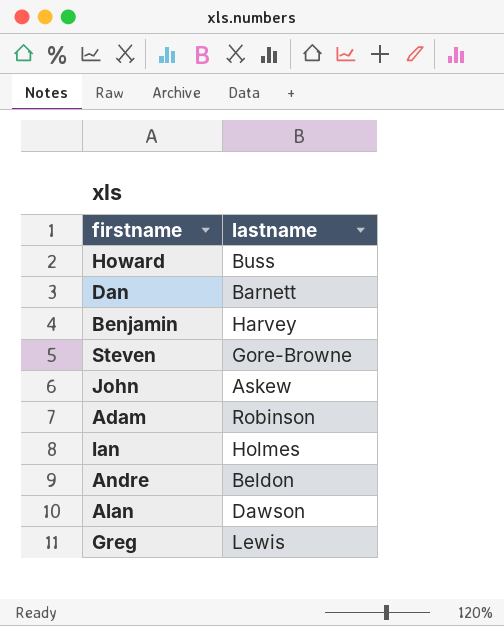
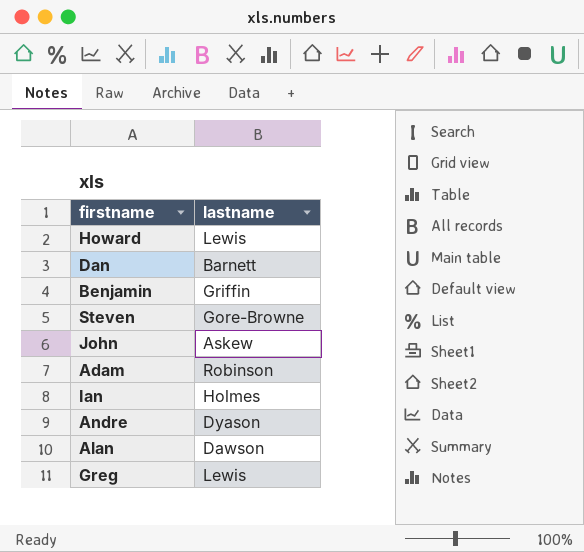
Howard | lastname: Buss -> Lewis
Benjamin | lastname: Harvey -> Griffin
Andre | lastname: Beldon -> Dyason

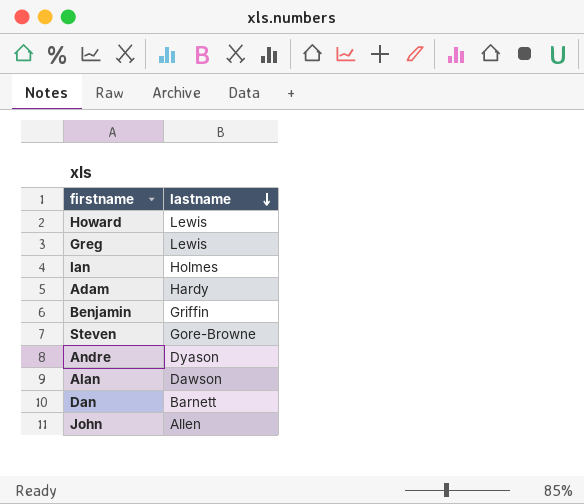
row order: none -> lastname descending
Adam | lastname: Robinson -> Hardy
John | lastname: Askew -> Allen

